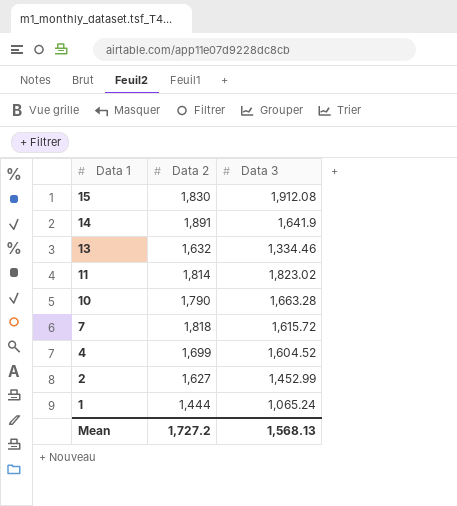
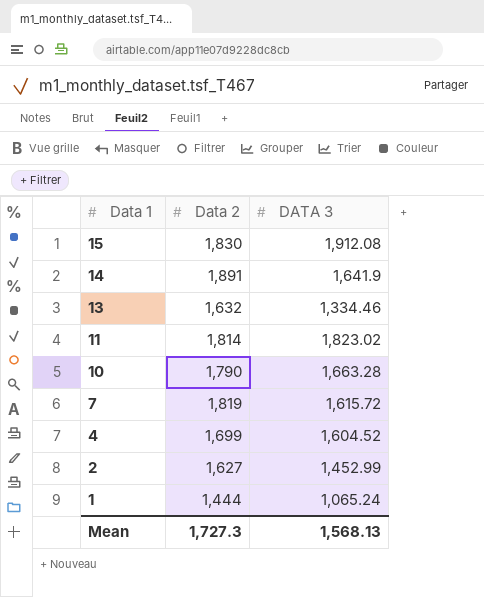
column name: Data 3 -> DATA 3
7 | Data 2: 1,818 -> 1,819
Mean | Data 2: 1,727.2 -> 1,727.3

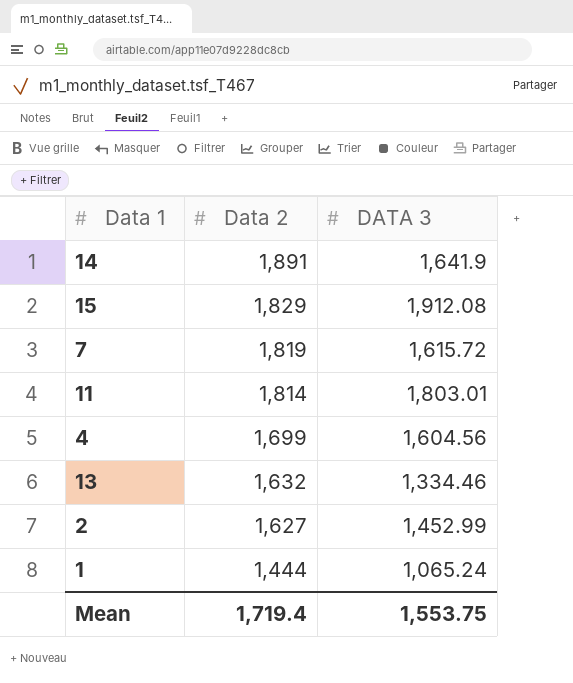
row order: Data 1 descending -> Data 2 descending
row 10: 1,790 | 1,663.28 -> none
15 | Data 2: 1,830 -> 1,829
11 | DATA 3: 1,823.02 -> 1,803.01
4 | DATA 3: 1,604.52 -> 1,604.56
Mean | Data 2: 1,727.3 -> 1,719.4
Mean | DATA 3: 1,568.13 -> 1,553.75

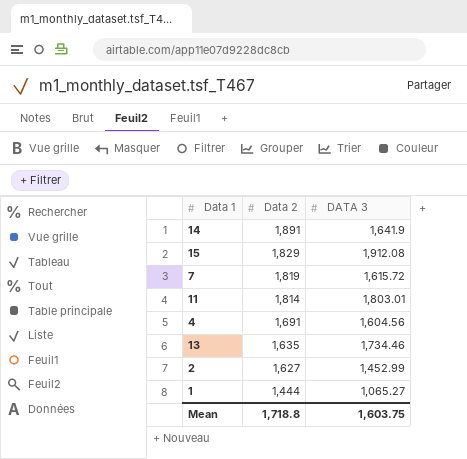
4 | Data 2: 1,699 -> 1,691
13 | Data 2: 1,632 -> 1,635
13 | DATA 3: 1,334.46 -> 1,734.46
1 | DATA 3: 1,065.24 -> 1,065.27
Mean | Data 2: 1,719.4 -> 1,718.8
Mean | DATA 3: 1,553.75 -> 1,603.75

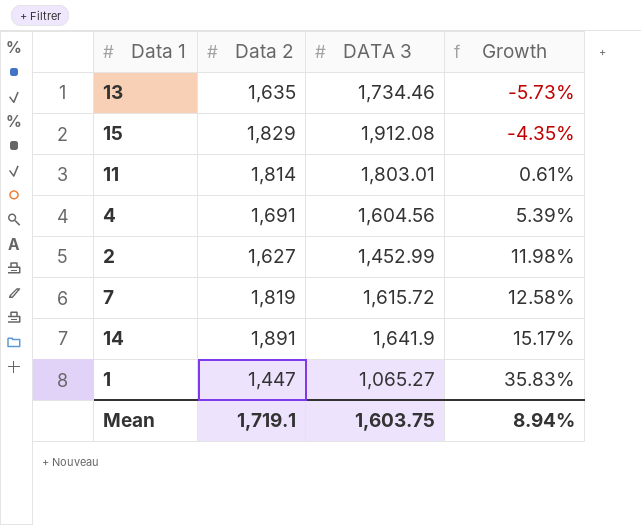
row order: Data 2 descending -> Growth ascending
column Growth | formula: none -> ([Data 2] - [DATA 3]) / [DATA 3]
1 | Data 2: 1,444 -> 1,447
Mean | Data 2: 1,718.8 -> 1,719.1

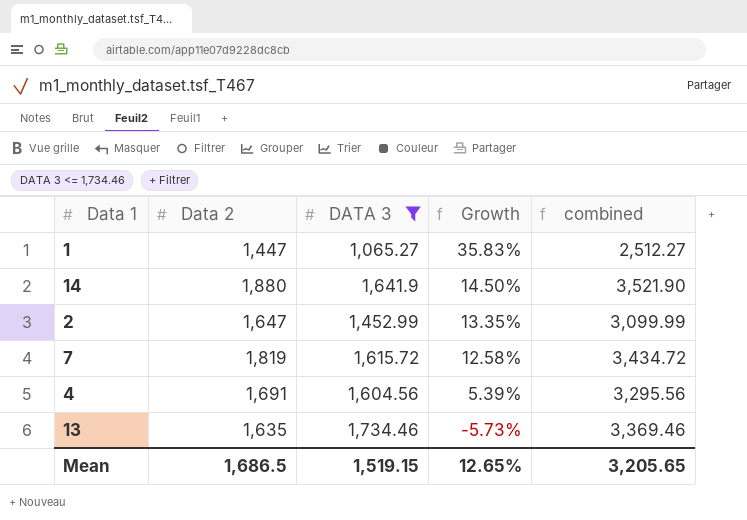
filter: none -> DATA 3 <= 1,734.46
row order: Growth ascending -> Growth descending
column combined | formula: none -> [Data 2] + [DATA 3]
14 | Data 2: 1,891 -> 1,880
14 | Growth: 15.17% -> 14.50%
2 | Data 2: 1,627 -> 1,647
2 | Growth: 11.98% -> 13.35%
Mean | Data 2: 1,719.1 -> 1,686.5
Mean | DATA 3: 1,603.75 -> 1,519.15
Mean | Growth: 8.94% -> 12.65%

